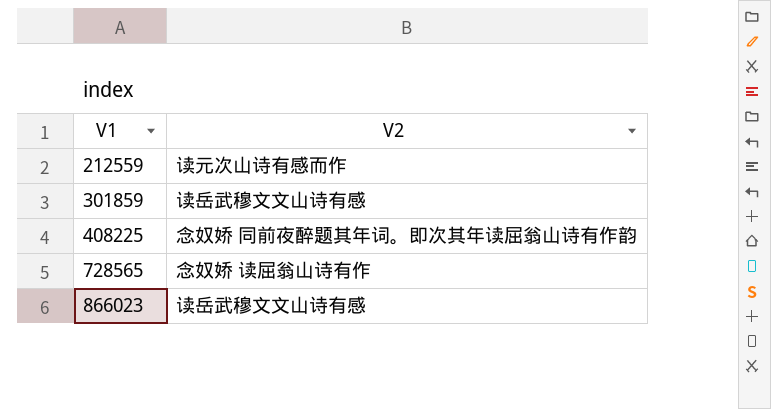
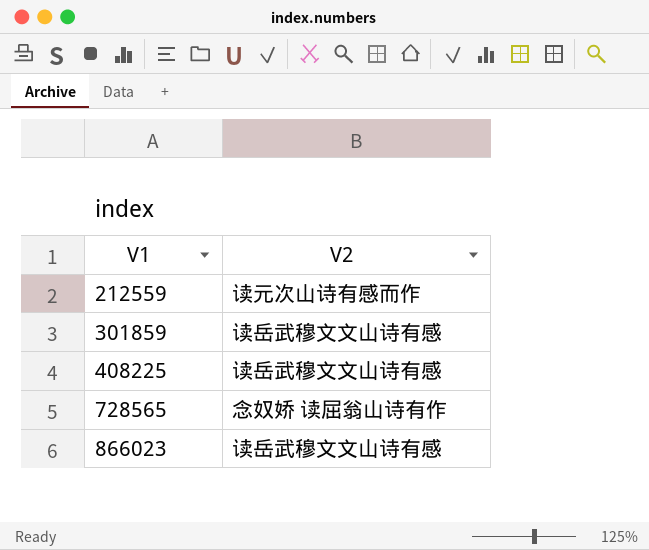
408225 | V2: 念奴娇 同前夜醉题其年词。即次其年读屈翁山诗有作韵 -> 读岳武穆文文山诗有感

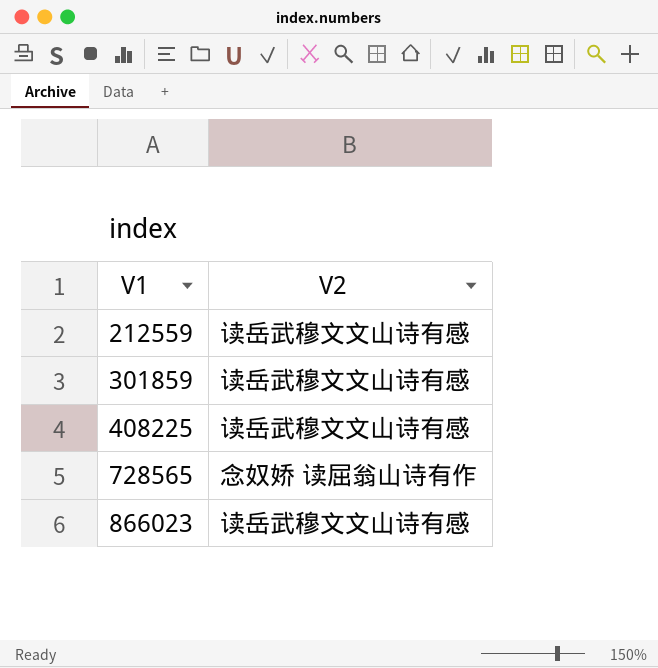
212559 | V2: 读元次山诗有感而作 -> 读岳武穆文文山诗有感

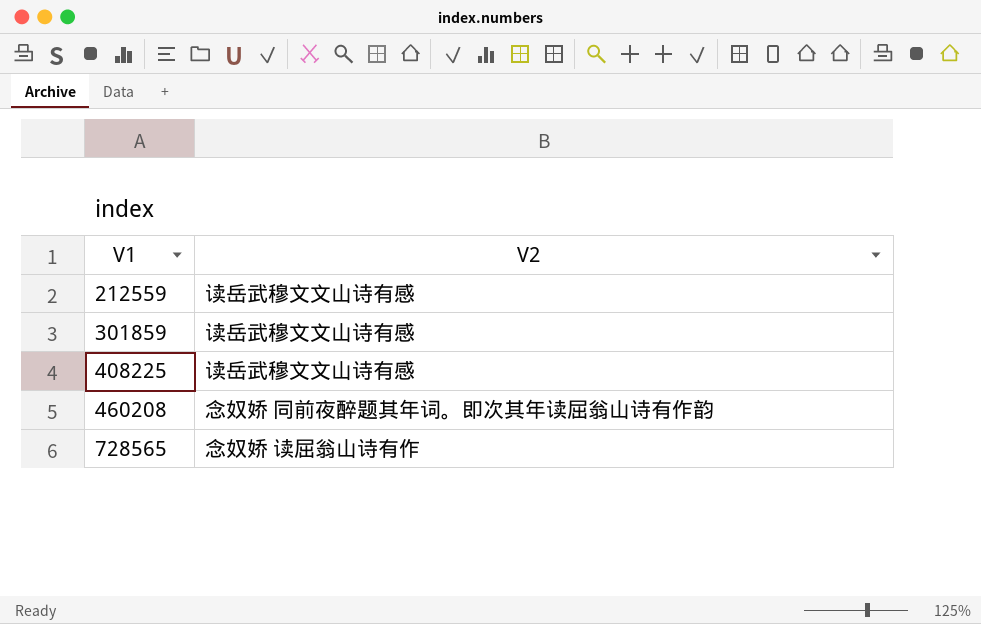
row 866023: 读岳武穆文文山诗有感 -> none
row 460208: none -> 念奴娇 同前夜醉题其年词。即次其年读屈翁山诗有作韵

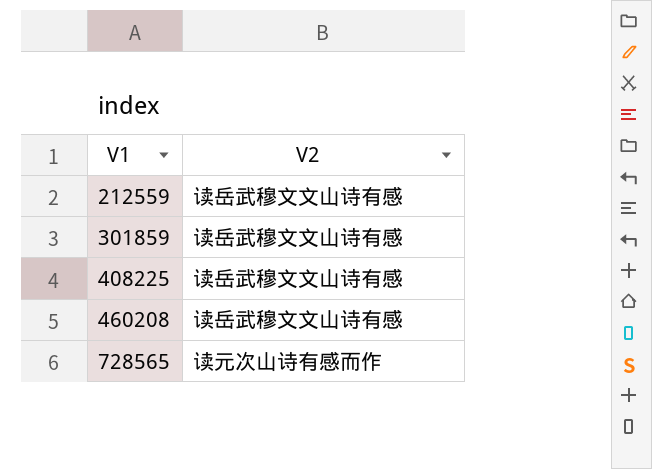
460208 | V2: 念奴娇 同前夜醉题其年词。即次其年读屈翁山诗有作韵 -> 读岳武穆文文山诗有感
728565 | V2: 念奴娇 读屈翁山诗有作 -> 读元次山诗有感而作

